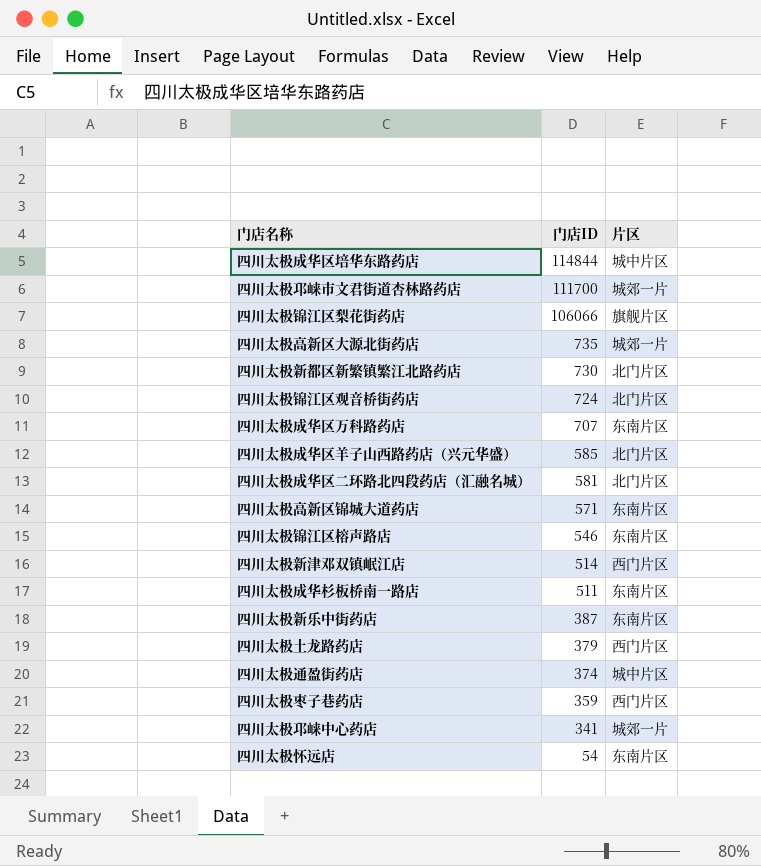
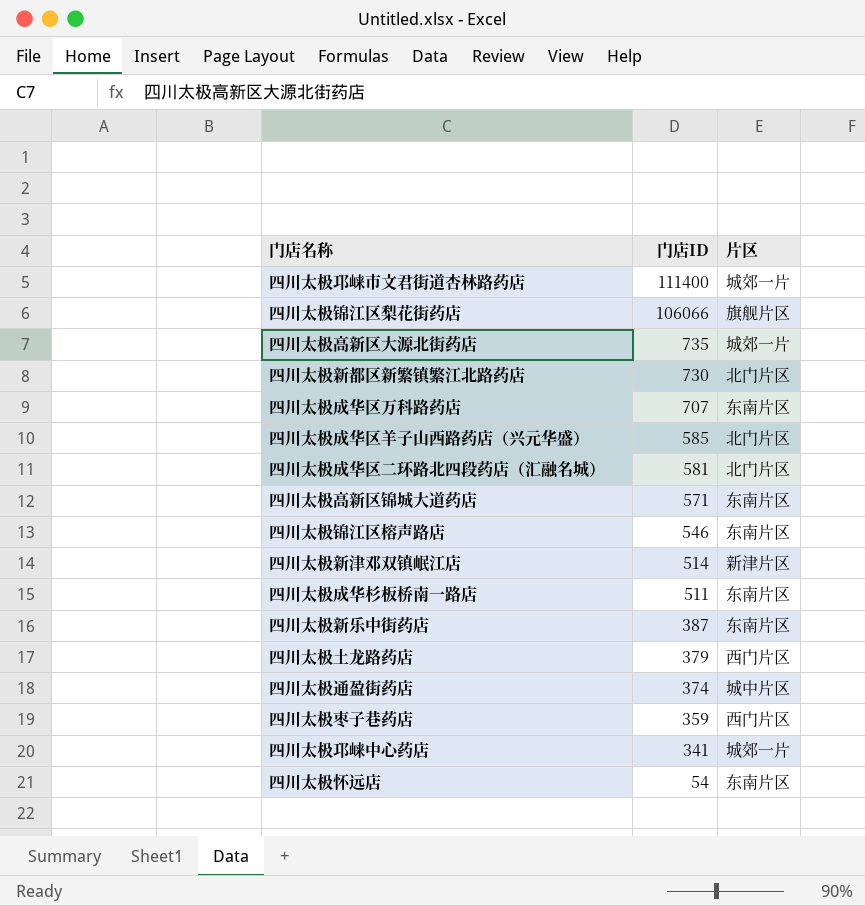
row 四川太极成华区培华东路药店: 114844 | 城中片区 -> none
row 四川太极锦江区观音桥街药店: 724 | 北门片区 -> none
四川太极邛崃市文君街道杏林路药店 | 门店ID: 111700 -> 111400
四川太极新津邓双镇岷江店 | 片区: 西门片区 -> 新津片区

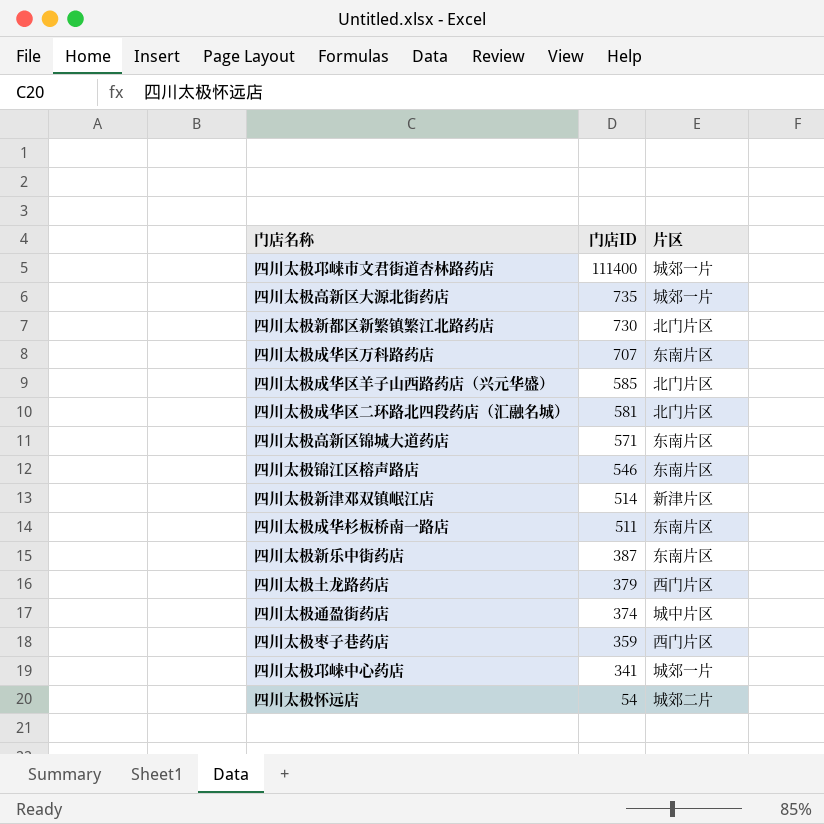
row 四川太极锦江区梨花街药店: 106066 | 旗舰片区 -> none
四川太极怀远店 | 片区: 东南片区 -> 城郊二片

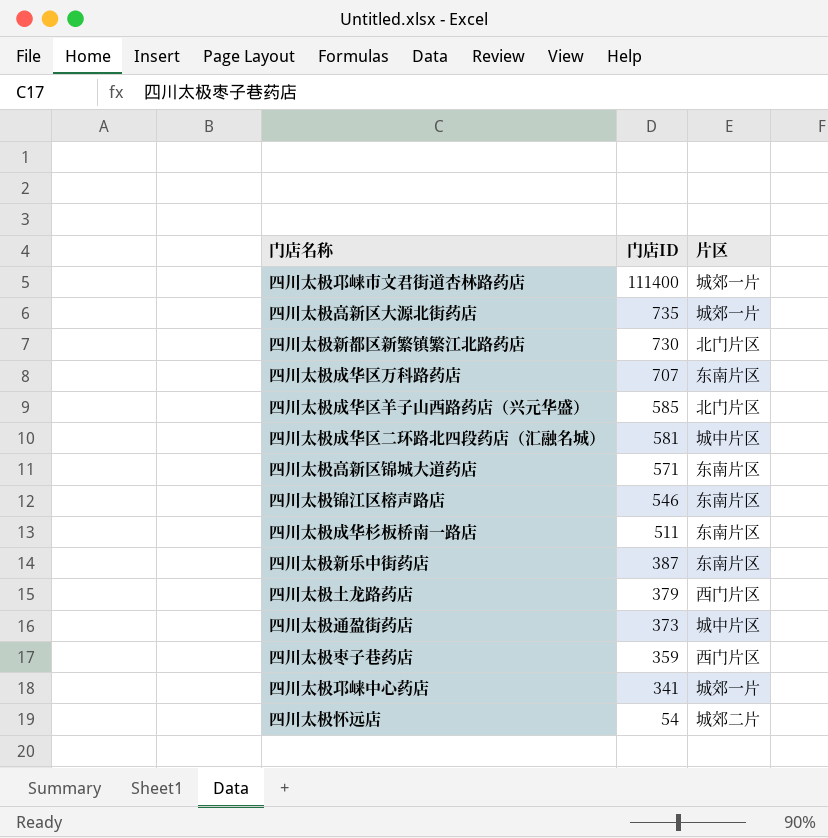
row 四川太极新津邓双镇岷江店: 514 | 新津片区 -> none
四川太极成华区二环路北四段药店（汇融名城） | 片区: 北门片区 -> 城中片区
四川太极通盈街药店 | 门店ID: 374 -> 373

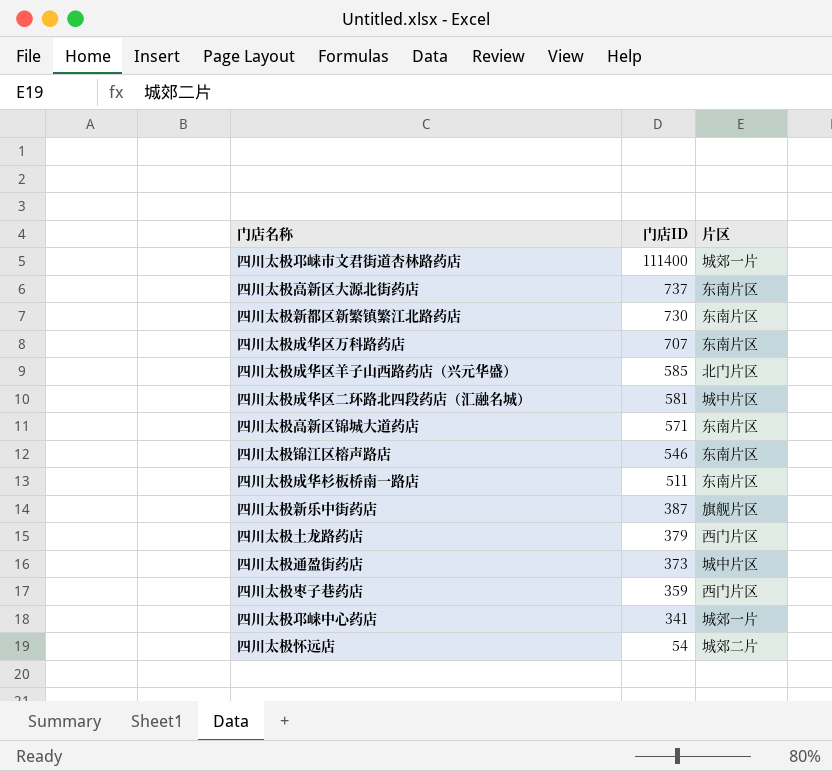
四川太极高新区大源北街药店 | 门店ID: 735 -> 737
四川太极高新区大源北街药店 | 片区: 城郊一片 -> 东南片区
四川太极新都区新繁镇繁江北路药店 | 片区: 北门片区 -> 东南片区
四川太极新乐中街药店 | 片区: 东南片区 -> 旗舰片区

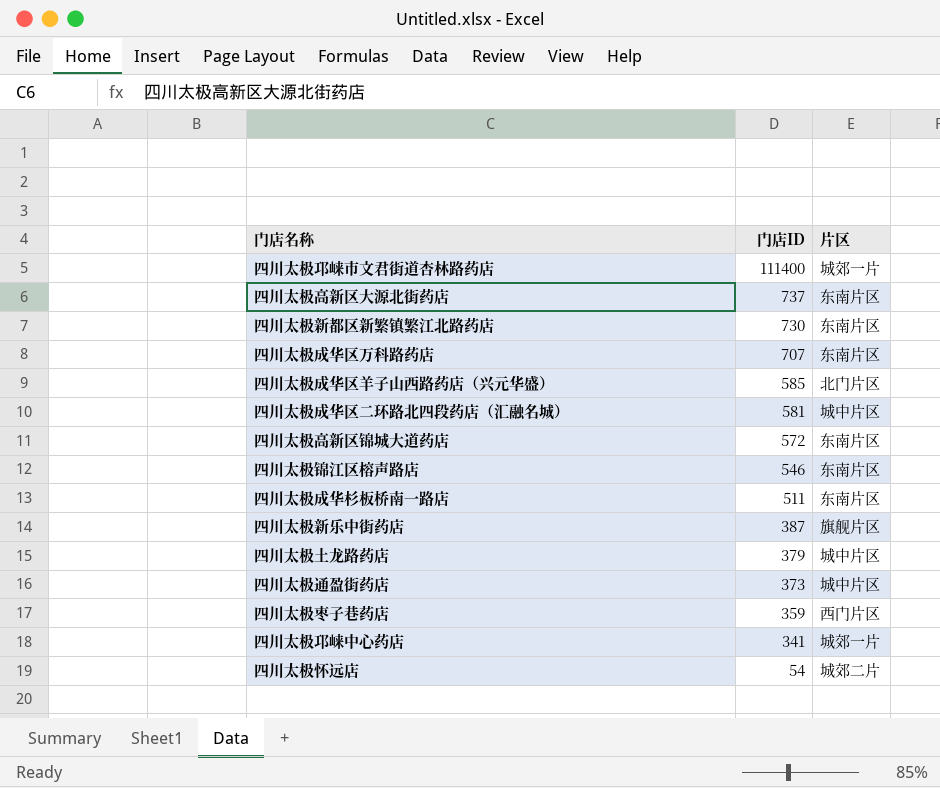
四川太极高新区锦城大道药店 | 门店ID: 571 -> 572
四川太极土龙路药店 | 片区: 西门片区 -> 城中片区

